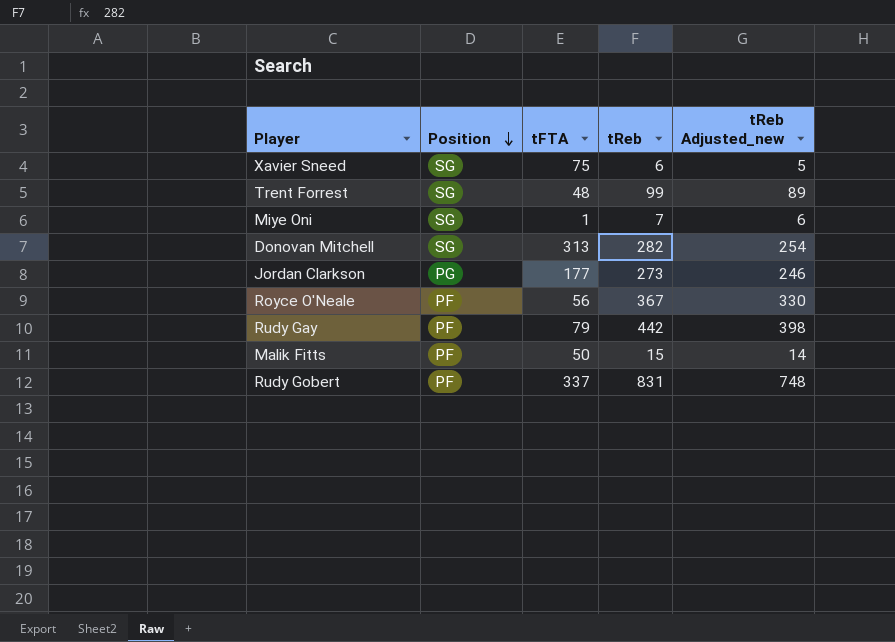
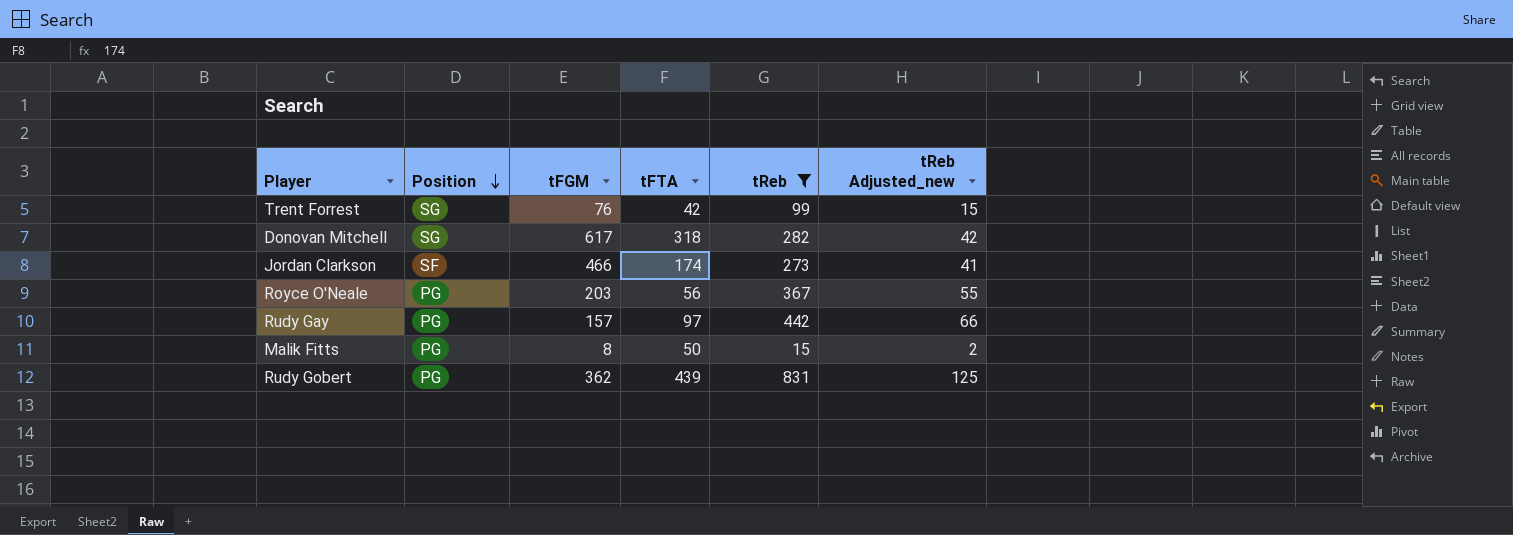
filter: none -> tReb >= 15
column tFGM | position: none -> 3
column tReb Adjusted_new | formula: [tReb] * 0.9 -> [tReb] * 0.15
Trent Forrest | tFTA: 48 -> 42
Donovan Mitchell | tFTA: 313 -> 318
Jordan Clarkson | Position: PG -> SF
Jordan Clarkson | tFTA: 177 -> 174
Royce O'Neale | Position: PF -> PG
Rudy Gay | Position: PF -> PG
Rudy Gay | tFTA: 79 -> 97
Malik Fitts | Position: PF -> PG
Rudy Gobert | Position: PF -> PG
Rudy Gobert | tFTA: 337 -> 439

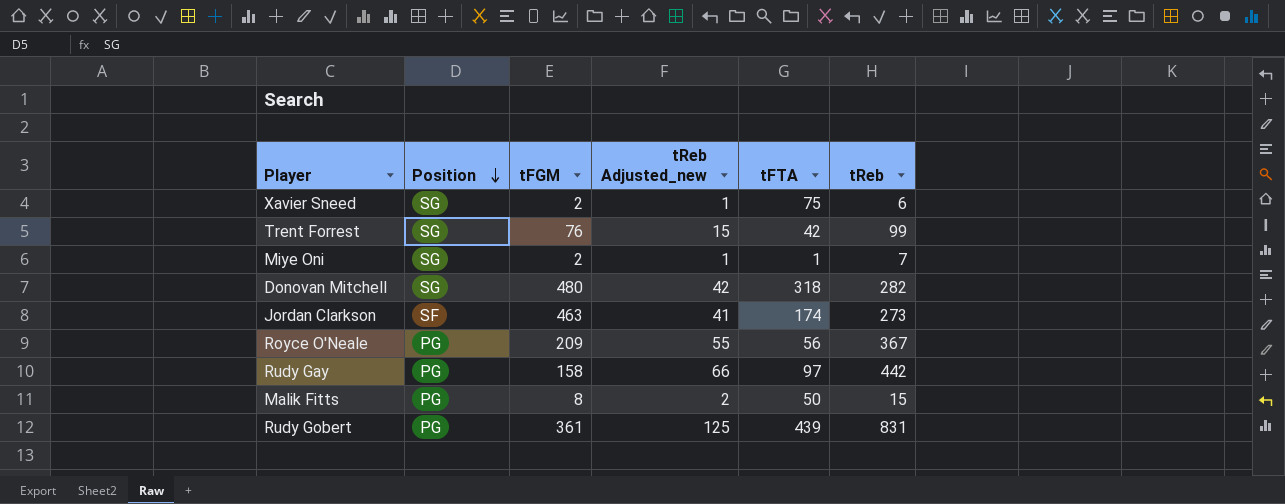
filter: tReb >= 15 -> none
column tReb Adjusted_new | position: 6 -> 4
Donovan Mitchell | tFGM: 617 -> 480
Jordan Clarkson | tFGM: 466 -> 463
Royce O'Neale | tFGM: 203 -> 209
Rudy Gay | tFGM: 157 -> 158
Rudy Gobert | tFGM: 362 -> 361

